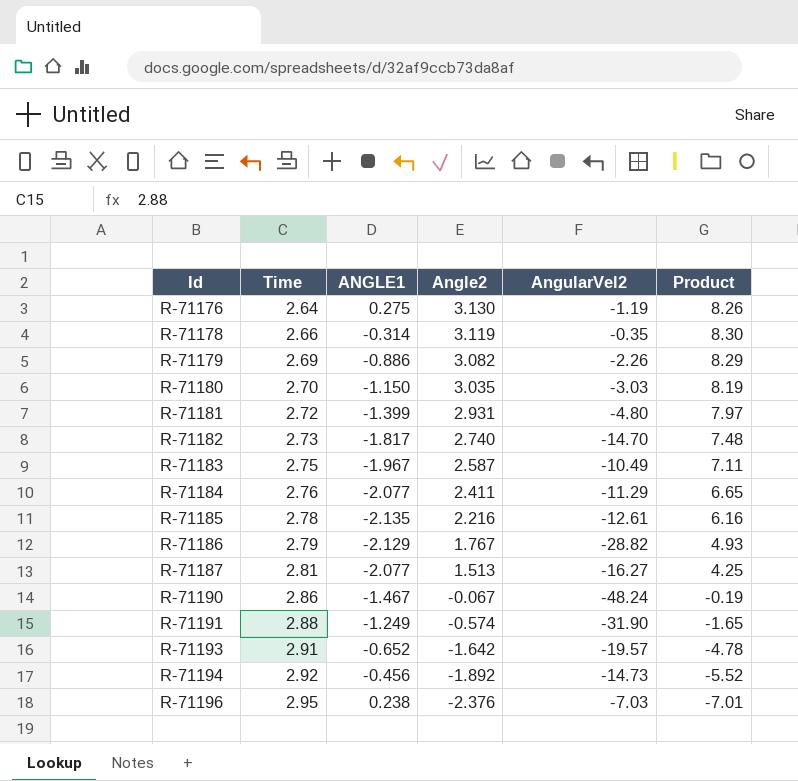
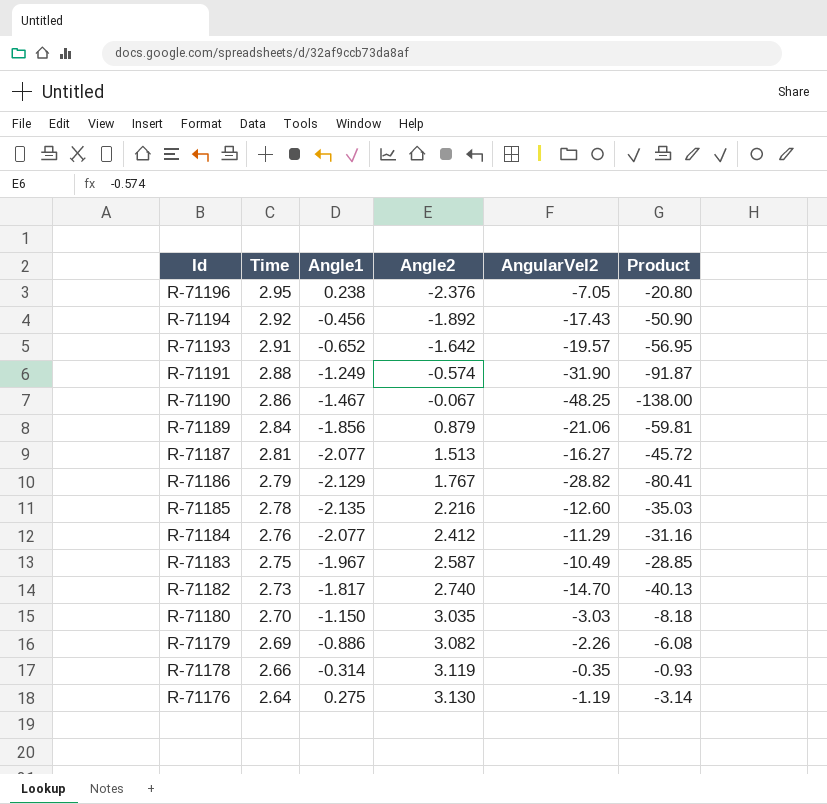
row order: Id ascending -> Id descending
column name: ANGLE1 -> Angle1
column Product | formula: [Time] * [Angle2] -> [Time] * [AngularVel2]
row R-71181: 2.72 | -1.399 | 2.931 | -4.80 | 7.97 -> none
R-71196 | AngularVel2: -7.03 -> -7.05
R-71194 | AngularVel2: -14.73 -> -17.43
R-71190 | AngularVel2: -48.24 -> -48.25
row R-71189: none -> 2.84 | -1.856 | 0.879 | -21.06 | -59.81
R-71185 | AngularVel2: -12.61 -> -12.60
R-71184 | Angle2: 2.411 -> 2.412

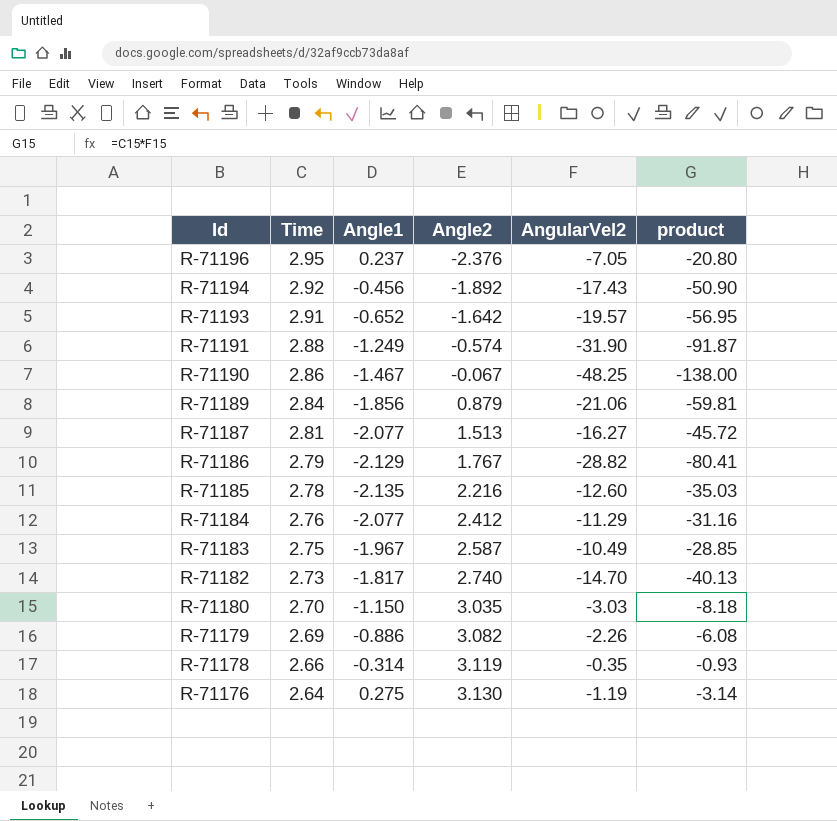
column name: Product -> product
R-71196 | Angle1: 0.238 -> 0.237

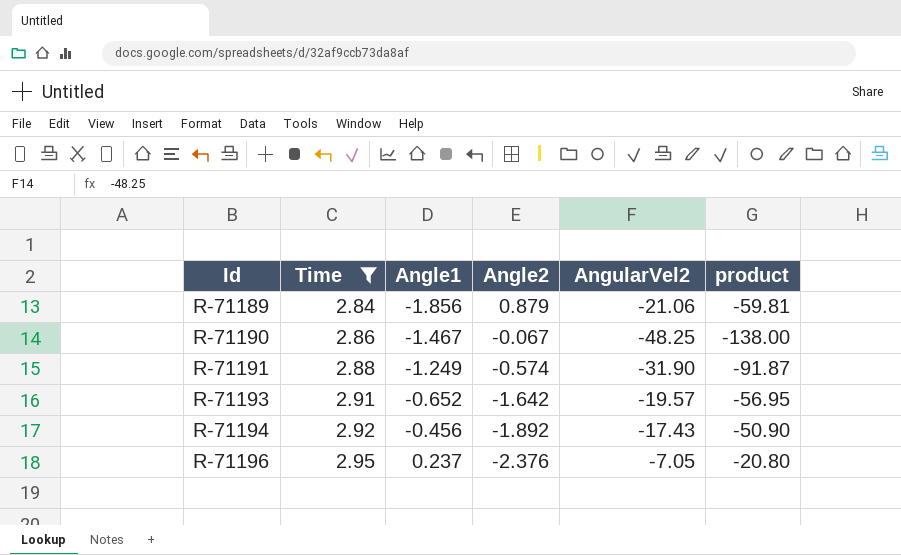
filter: none -> Time >= 2.84
row order: Id descending -> Id ascending

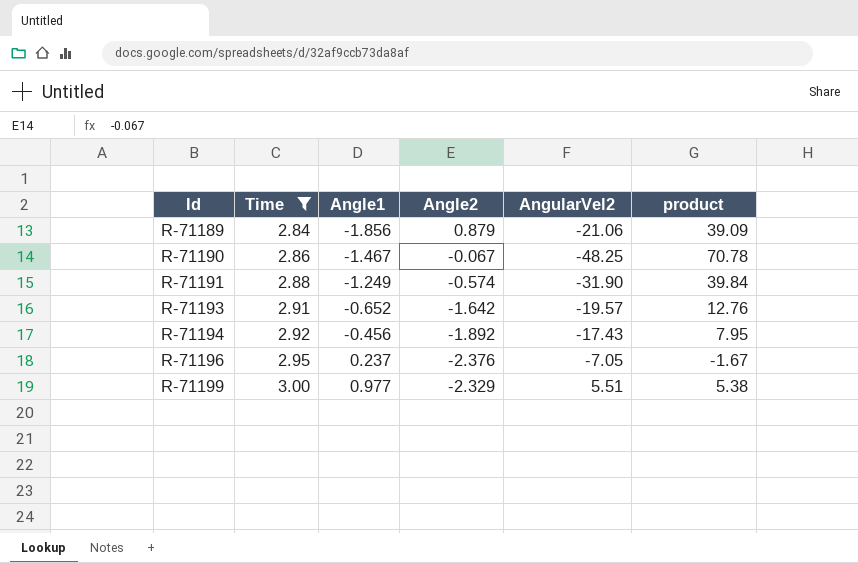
column product | formula: [Time] * [AngularVel2] -> [Angle1] * [AngularVel2]
row R-71199: none -> 3.00 | 0.977 | -2.329 | 5.51 | 5.38

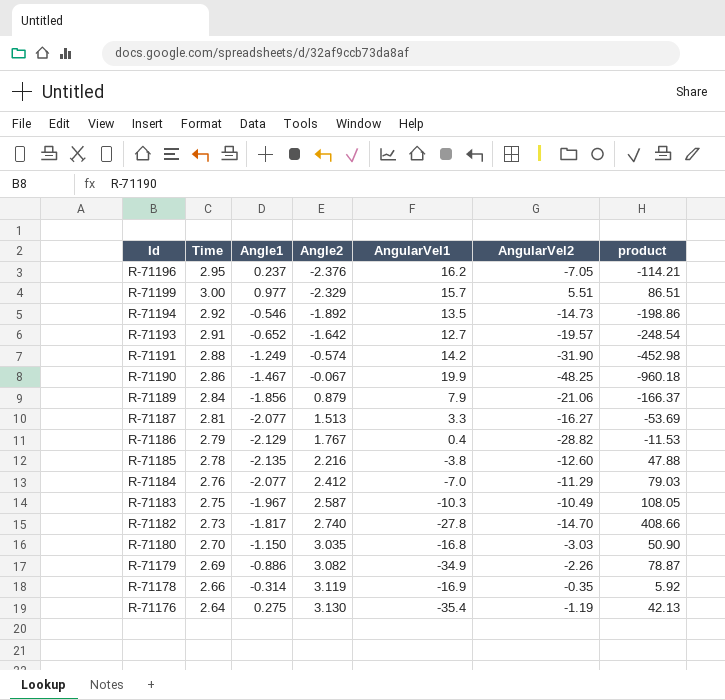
filter: Time >= 2.84 -> none
row order: Id ascending -> Angle2 ascending
column AngularVel1 | position: none -> 5
column product | formula: [Angle1] * [AngularVel2] -> [AngularVel1] * [AngularVel2]
R-71194 | Angle1: -0.456 -> -0.546
R-71194 | AngularVel2: -17.43 -> -14.73

